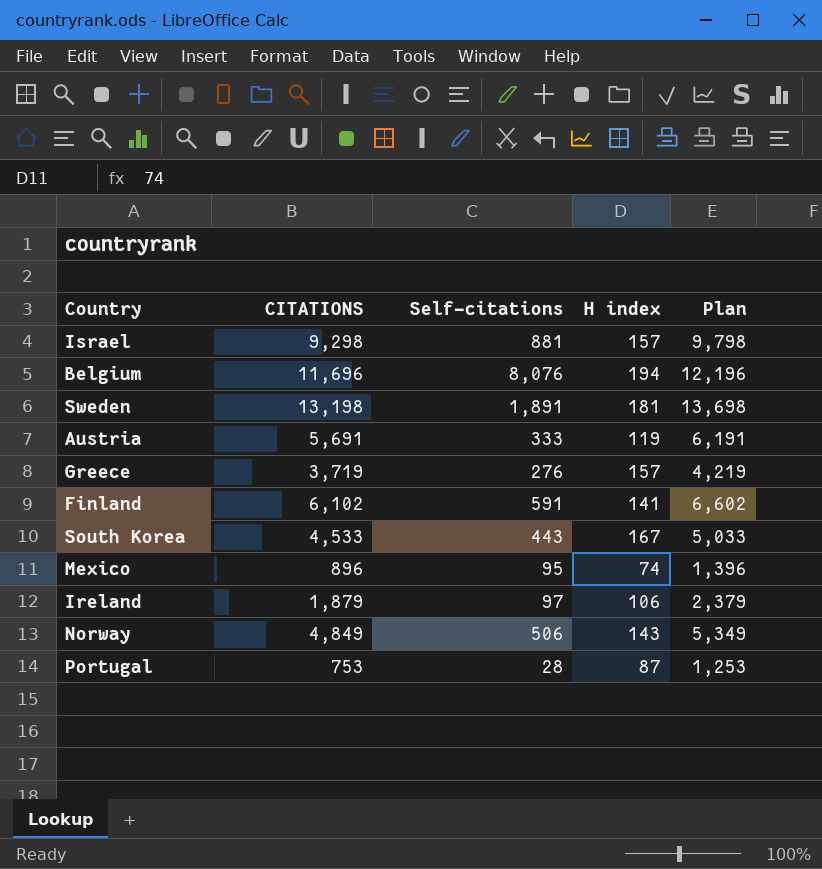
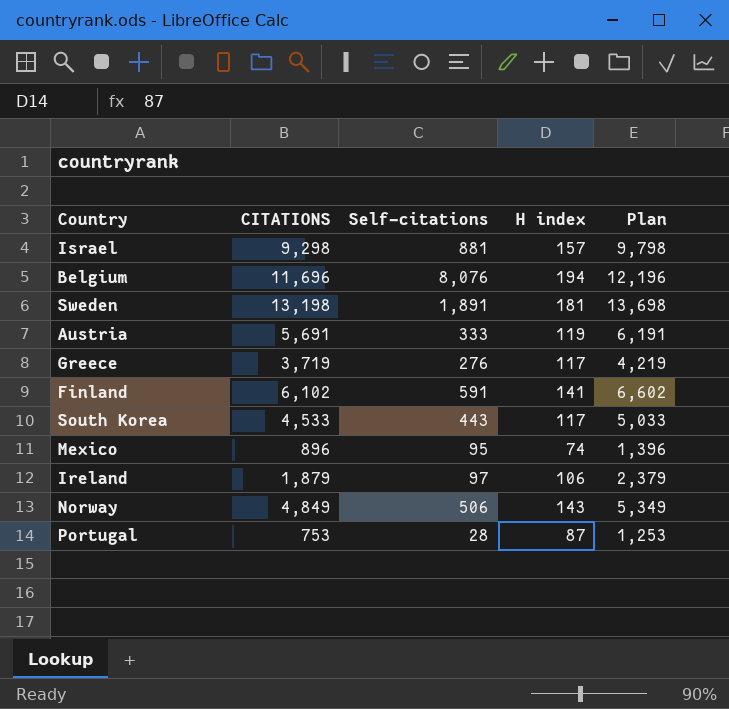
Greece | H index: 157 -> 117
South Korea | H index: 167 -> 117

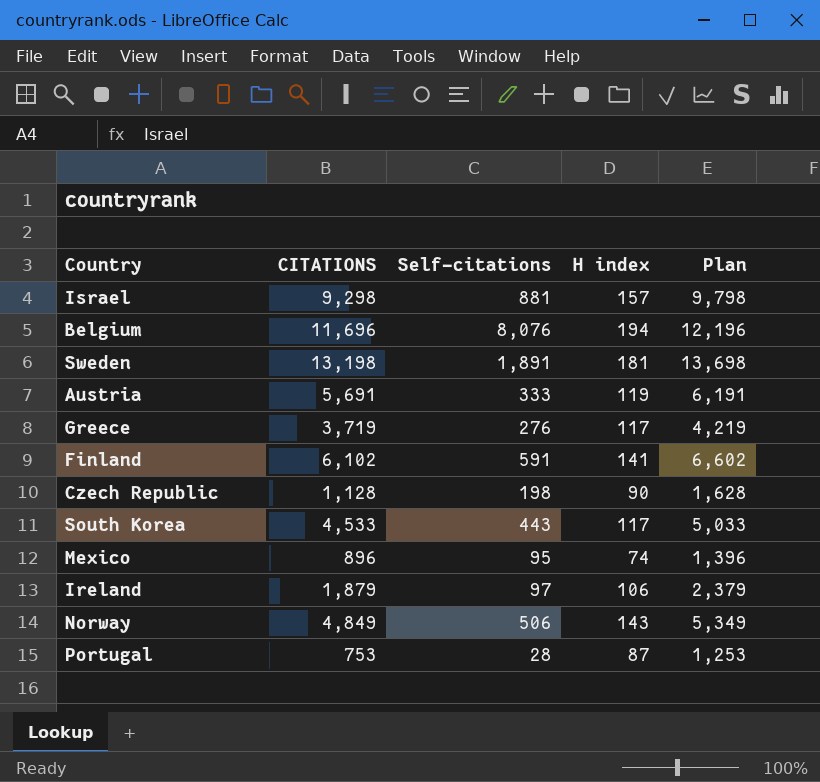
row Czech Republic: none -> 1,128 | 198 | 90 | 1,628

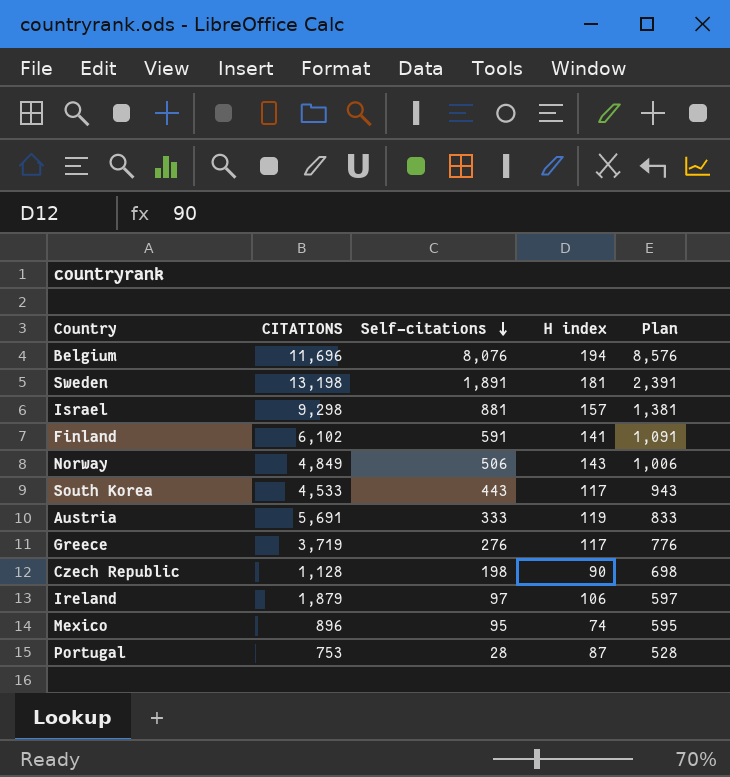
row order: none -> Self-citations descending
column Plan | formula: [CITATIONS] + 500 -> [Self-citations] + 500

